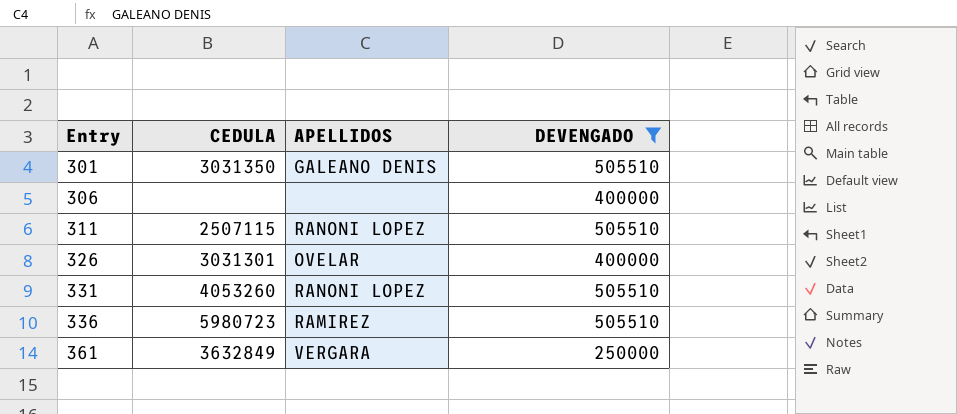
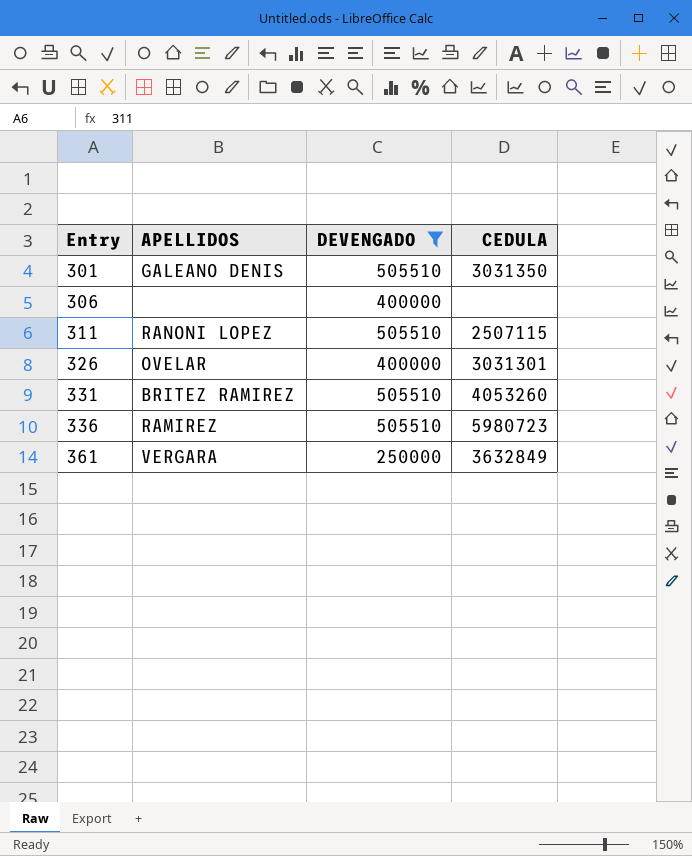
column CEDULA | position: 2 -> 4
331 | APELLIDOS: RANONI LOPEZ -> BRITEZ RAMIREZ

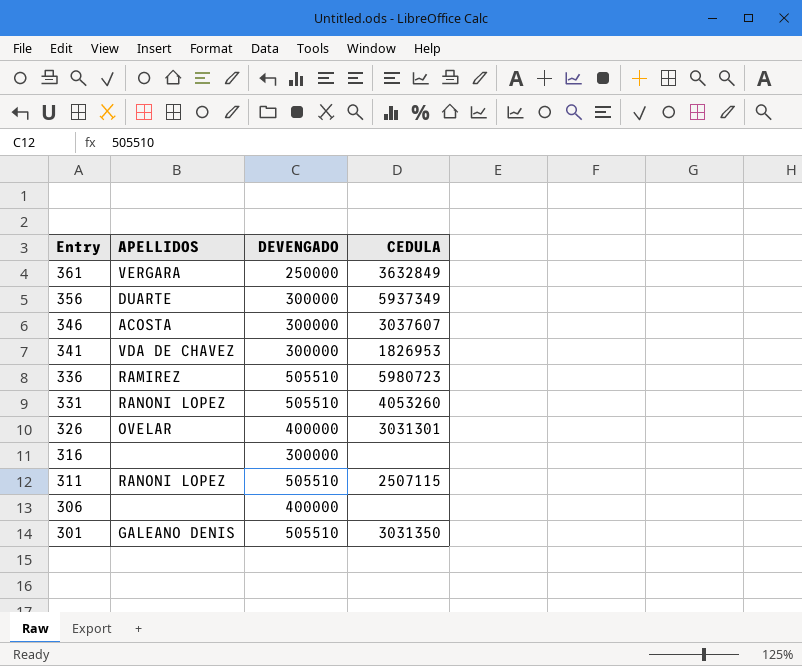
filter: DEVENGADO != 300000 -> none
row order: Entry ascending -> Entry descending
331 | APELLIDOS: BRITEZ RAMIREZ -> RANONI LOPEZ

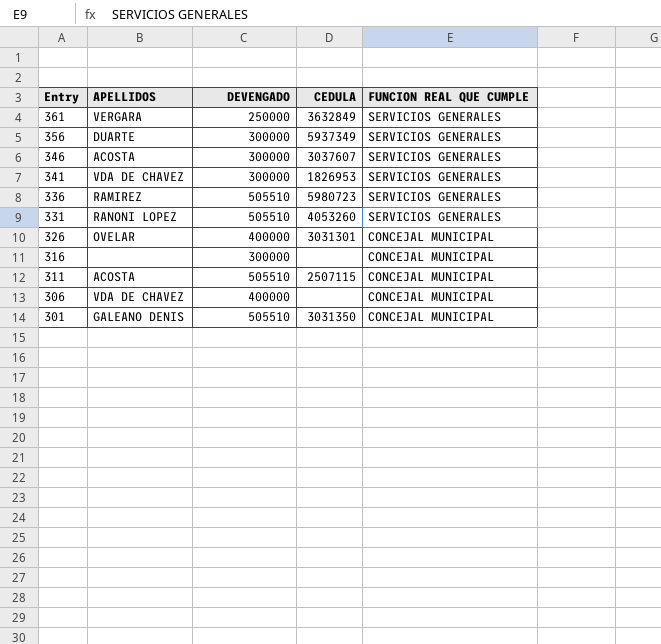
column FUNCION REAL QUE CUMPLE | position: none -> 5
311 | APELLIDOS: RANONI LOPEZ -> ACOSTA
306 | APELLIDOS: none -> VDA DE CHAVEZ

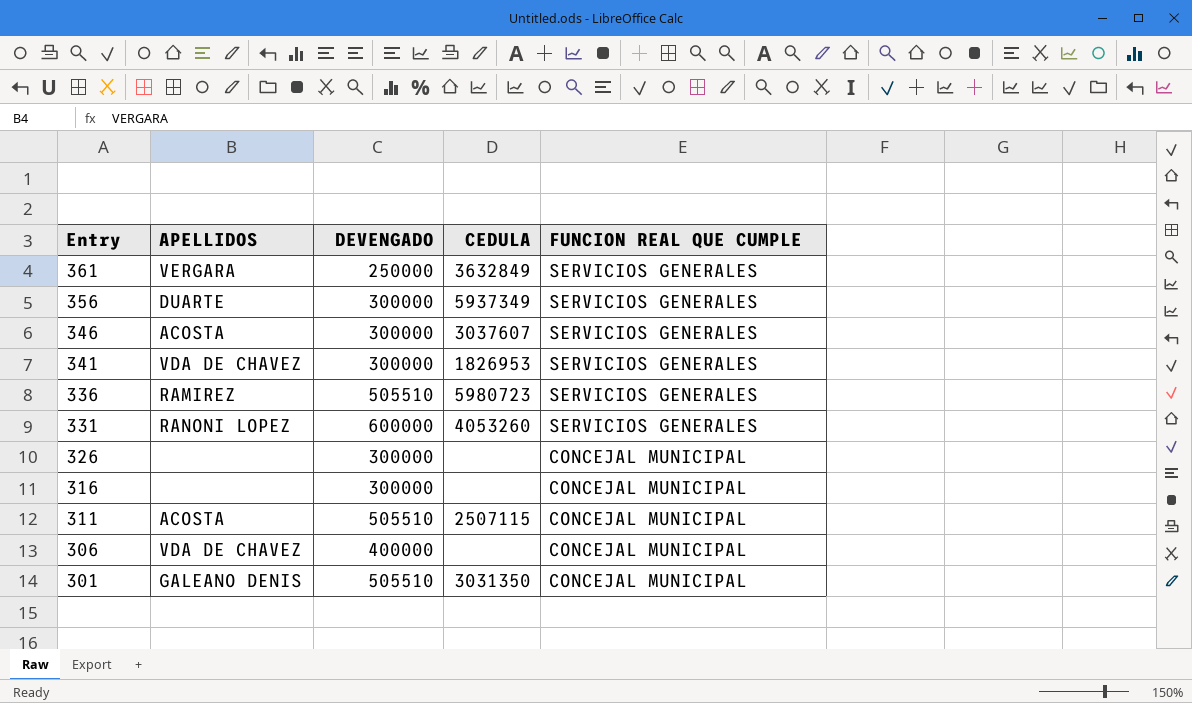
331 | DEVENGADO: 505510 -> 600000
326 | APELLIDOS: OVELAR -> none
326 | DEVENGADO: 400000 -> 300000
326 | CEDULA: 3031301 -> none

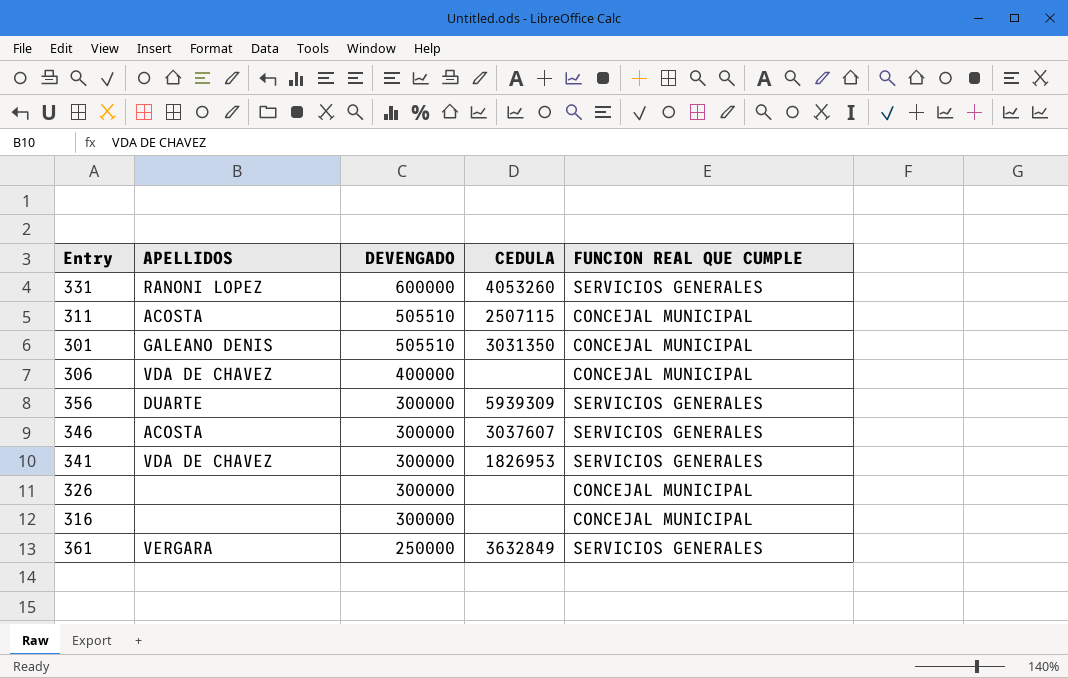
row order: Entry descending -> DEVENGADO descending
row 336: RAMIREZ | 505510 | 5980723 | SERVICIOS GENERALES -> none
356 | CEDULA: 5937349 -> 5939309

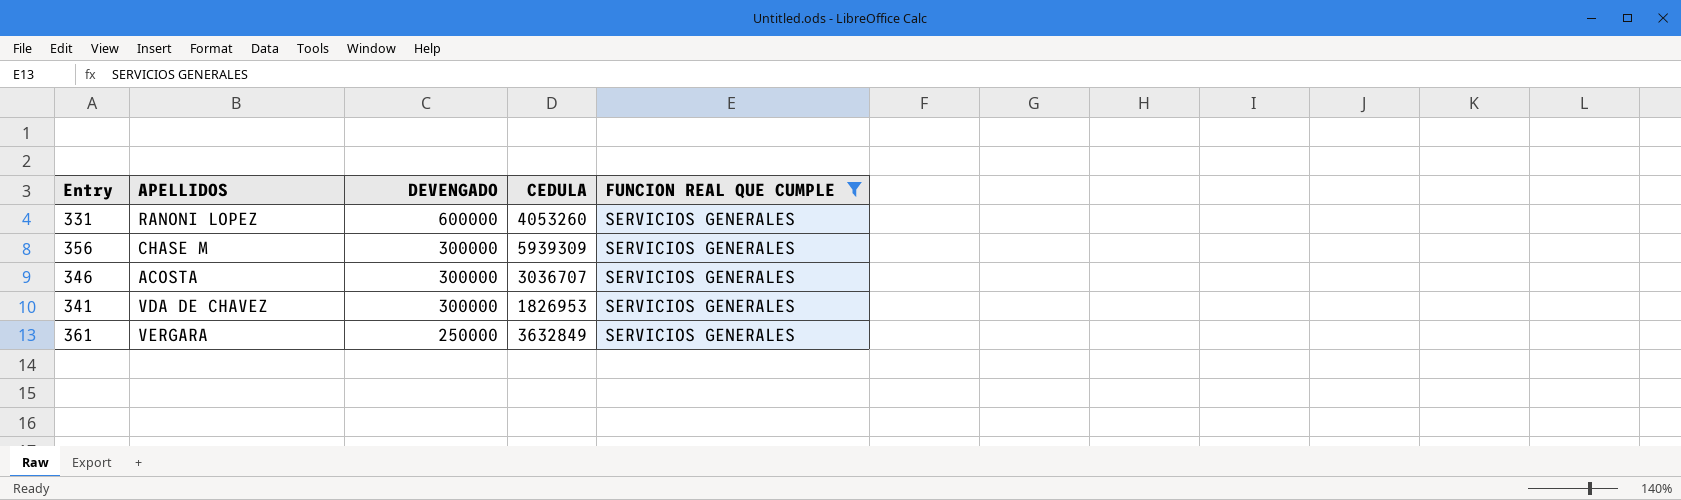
filter: none -> FUNCION REAL QUE CUMPLE = SERVICIOS GENERALES
356 | APELLIDOS: DUARTE -> CHASE M
346 | CEDULA: 3037607 -> 3036707

